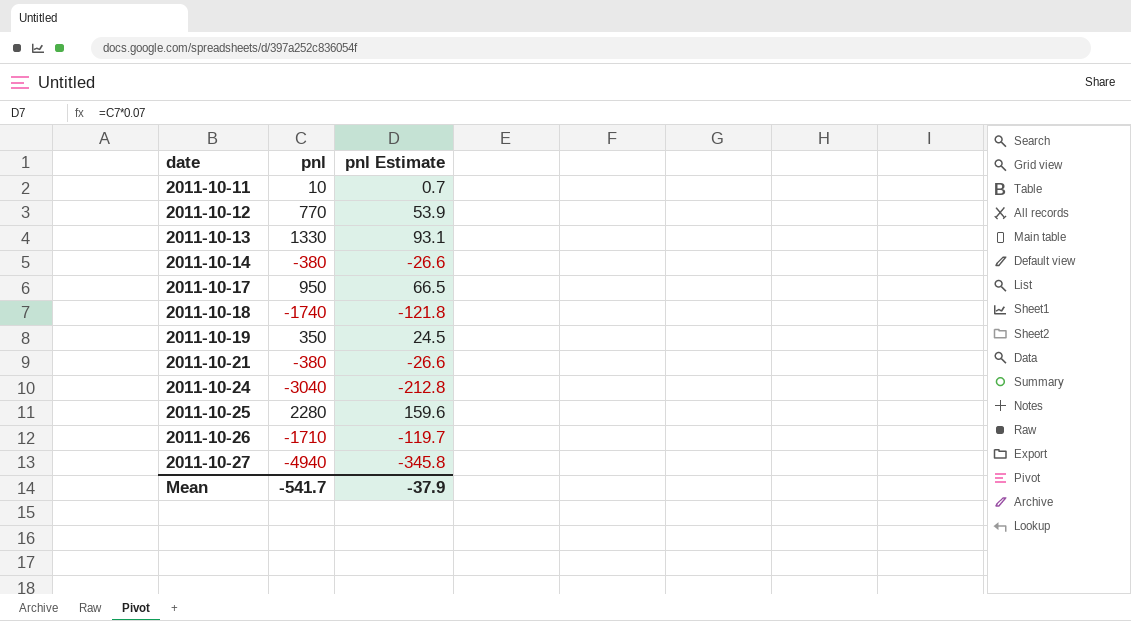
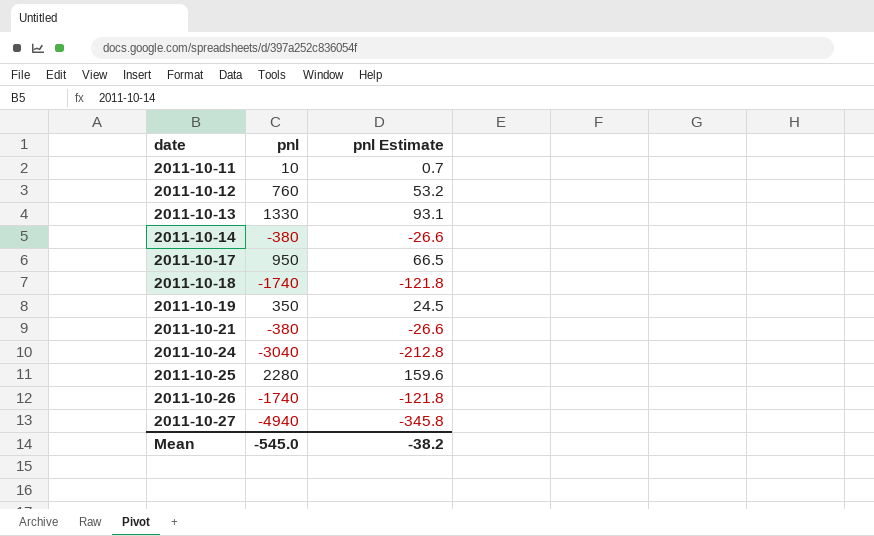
2011-10-12 | pnl: 770 -> 760
2011-10-12 | pnl Estimate: 53.9 -> 53.2
2011-10-26 | pnl: -1710 -> -1740
2011-10-26 | pnl Estimate: -119.7 -> -121.8
Mean | pnl: -541.7 -> -545.0
Mean | pnl Estimate: -37.9 -> -38.2

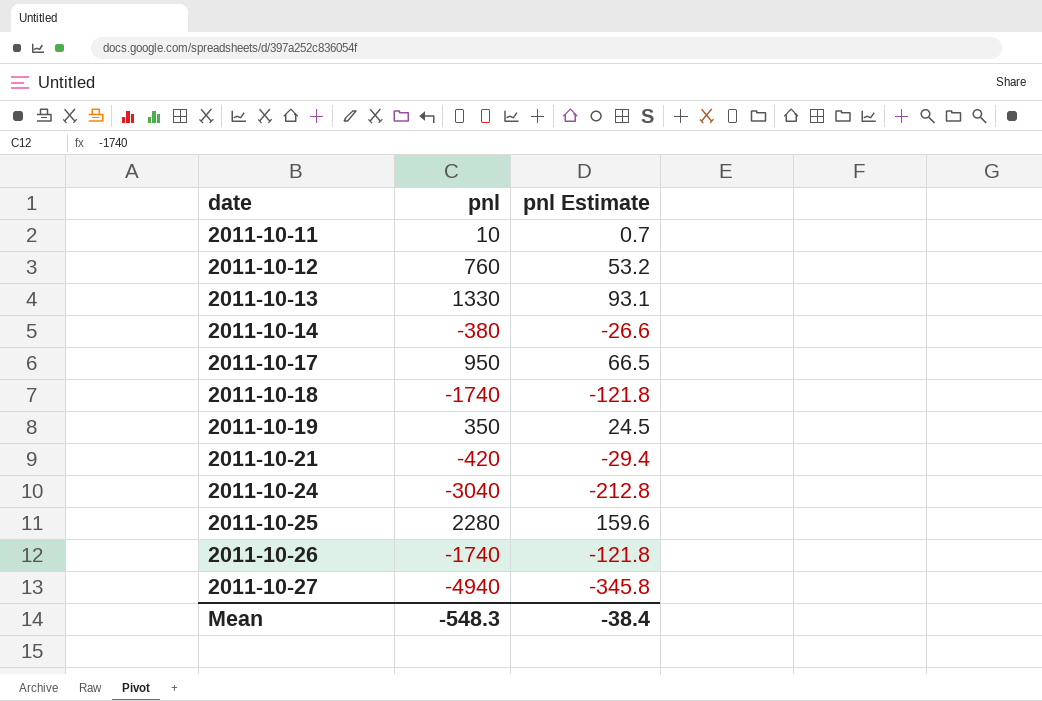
2011-10-21 | pnl: -380 -> -420
2011-10-21 | pnl Estimate: -26.6 -> -29.4
Mean | pnl: -545.0 -> -548.3
Mean | pnl Estimate: -38.2 -> -38.4

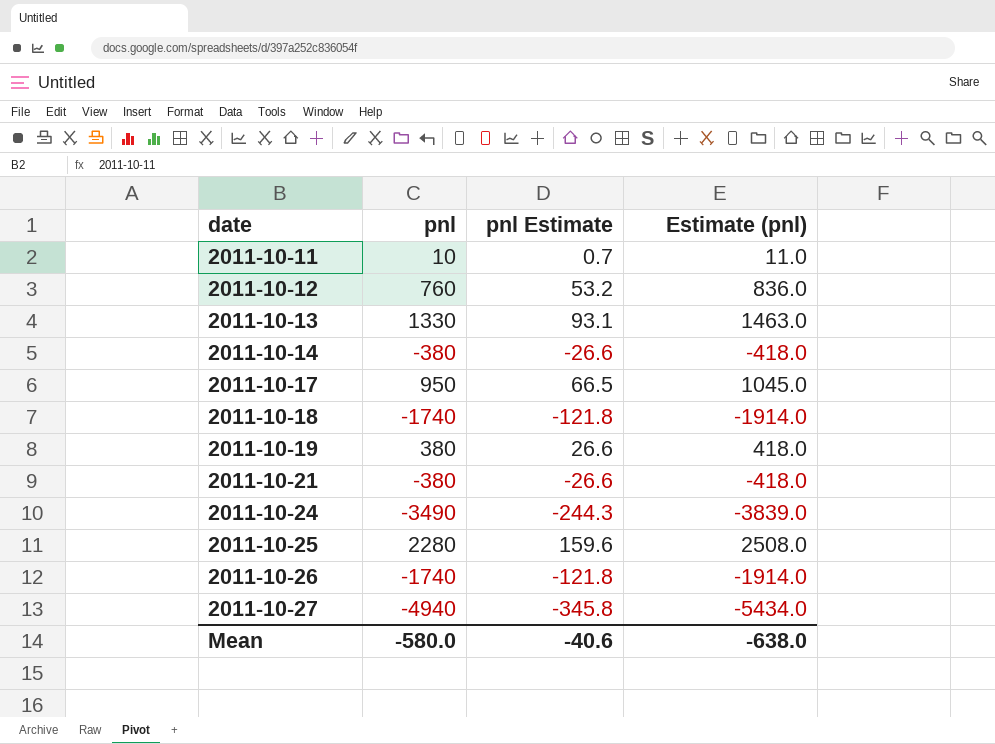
column Estimate (pnl) | formula: none -> [pnl] * 1.1
2011-10-19 | pnl: 350 -> 380
2011-10-19 | pnl Estimate: 24.5 -> 26.6
2011-10-21 | pnl: -420 -> -380
2011-10-21 | pnl Estimate: -29.4 -> -26.6
2011-10-24 | pnl: -3040 -> -3490
2011-10-24 | pnl Estimate: -212.8 -> -244.3
Mean | pnl: -548.3 -> -580.0
Mean | pnl Estimate: -38.4 -> -40.6

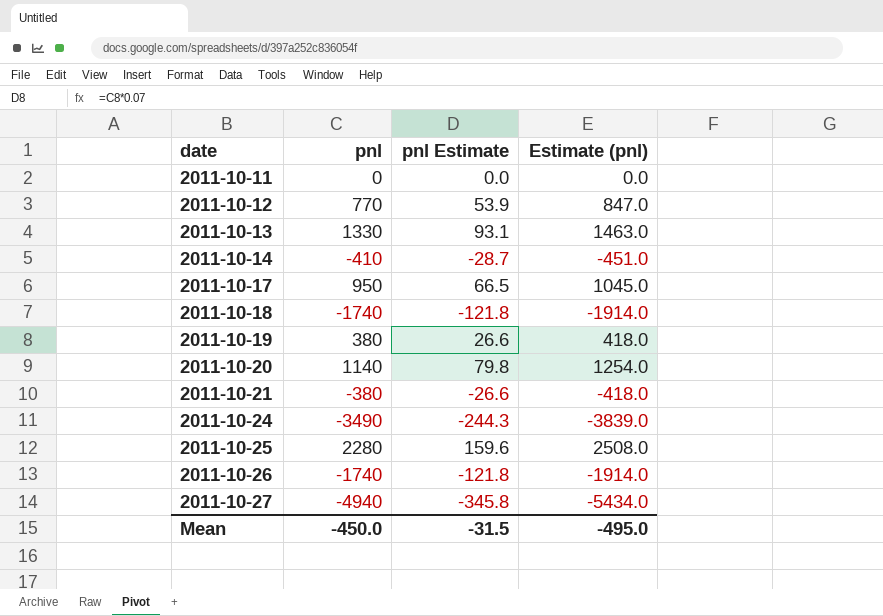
2011-10-11 | pnl: 10 -> 0
2011-10-11 | pnl Estimate: 0.7 -> 0.0
2011-10-11 | Estimate (pnl): 11.0 -> 0.0
2011-10-12 | pnl: 760 -> 770
2011-10-12 | pnl Estimate: 53.2 -> 53.9
2011-10-12 | Estimate (pnl): 836.0 -> 847.0
2011-10-14 | pnl: -380 -> -410
2011-10-14 | pnl Estimate: -26.6 -> -28.7
2011-10-14 | Estimate (pnl): -418.0 -> -451.0
row 2011-10-20: none -> 1140 | 79.8 | 1254.0
Mean | pnl: -580.0 -> -450.0
Mean | pnl Estimate: -40.6 -> -31.5
Mean | Estimate (pnl): -638.0 -> -495.0

